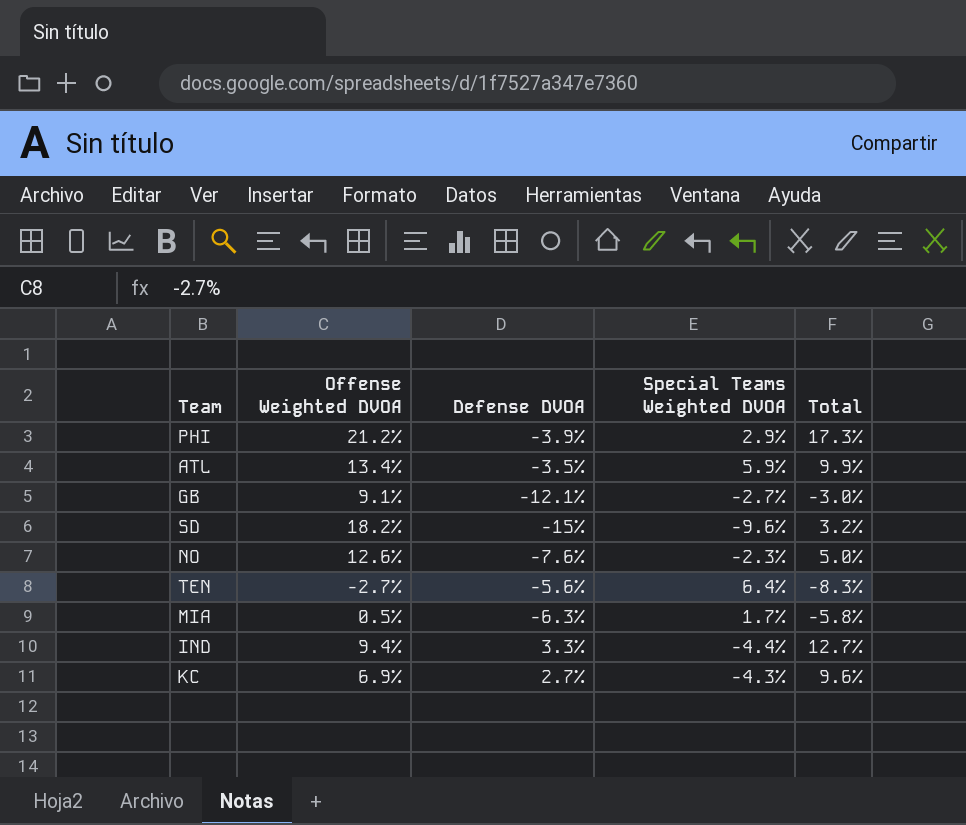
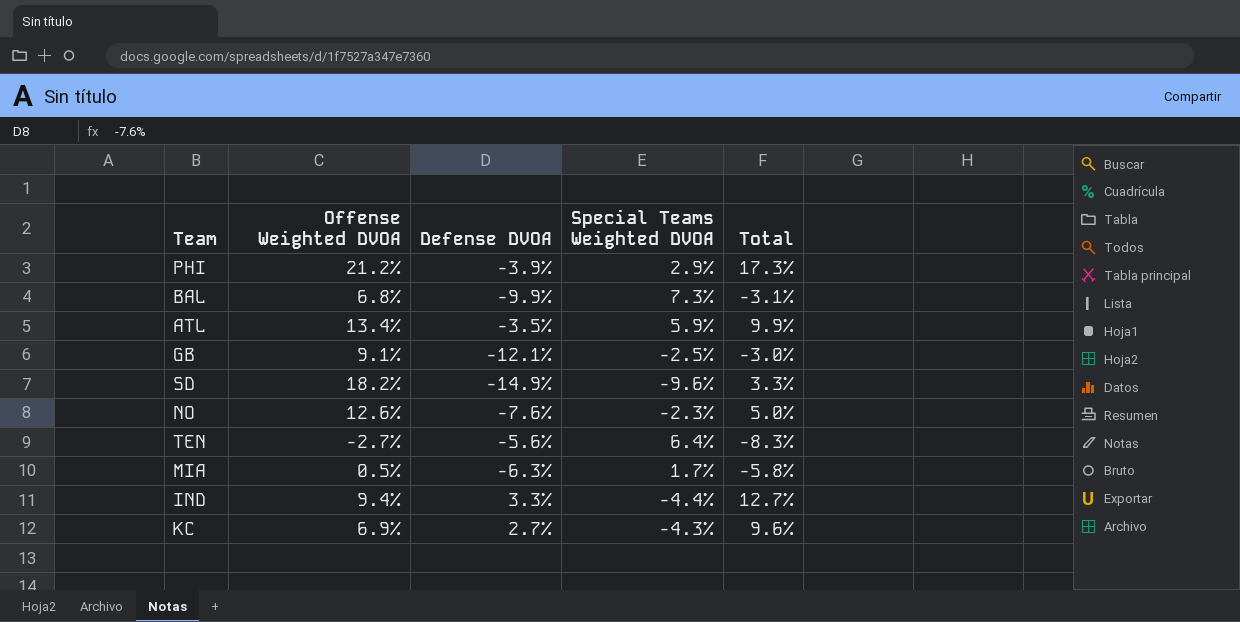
row BAL: none -> 6.8% | -9.9% | 7.3% | -3.1%
GB | Special Teams Weighted DVOA: -2.7% -> -2.5%
SD | Defense DVOA: -15% -> -14.9%
SD | Total: 3.2% -> 3.3%

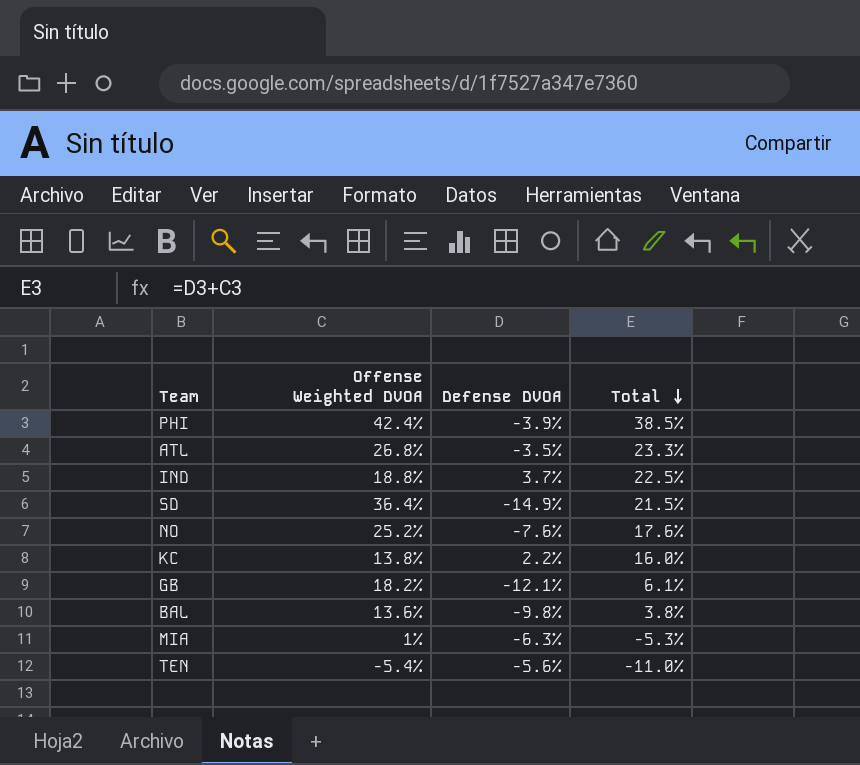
row order: none -> Total descending
column Special Teams Weighted DVOA | position: 4 -> none
PHI | Offense Weighted DVOA: 21.2% -> 42.4%
PHI | Total: 17.3% -> 38.5%
ATL | Offense Weighted DVOA: 13.4% -> 26.8%
ATL | Total: 9.9% -> 23.3%
IND | Offense Weighted DVOA: 9.4% -> 18.8%
IND | Defense DVOA: 3.3% -> 3.7%
IND | Total: 12.7% -> 22.5%
SD | Offense Weighted DVOA: 18.2% -> 36.4%
SD | Total: 3.3% -> 21.5%
NO | Offense Weighted DVOA: 12.6% -> 25.2%
NO | Total: 5.0% -> 17.6%
KC | Offense Weighted DVOA: 6.9% -> 13.8%
KC | Defense DVOA: 2.7% -> 2.2%
KC | Total: 9.6% -> 16.0%
GB | Offense Weighted DVOA: 9.1% -> 18.2%
GB | Total: -3.0% -> 6.1%
BAL | Offense Weighted DVOA: 6.8% -> 13.6%
BAL | Defense DVOA: -9.9% -> -9.8%
BAL | Total: -3.1% -> 3.8%
MIA | Offense Weighted DVOA: 0.5% -> 1%
MIA | Total: -5.8% -> -5.3%
TEN | Offense Weighted DVOA: -2.7% -> -5.4%
TEN | Total: -8.3% -> -11.0%

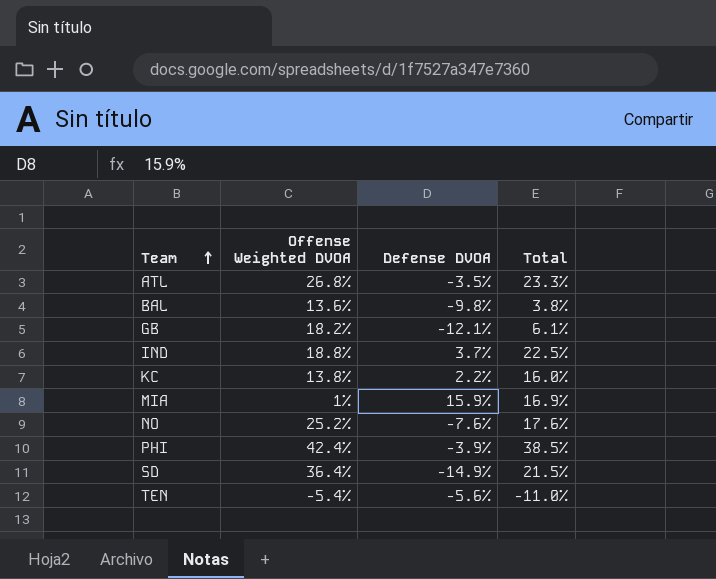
row order: Total descending -> Team ascending
MIA | Defense DVOA: -6.3% -> 15.9%
MIA | Total: -5.3% -> 16.9%

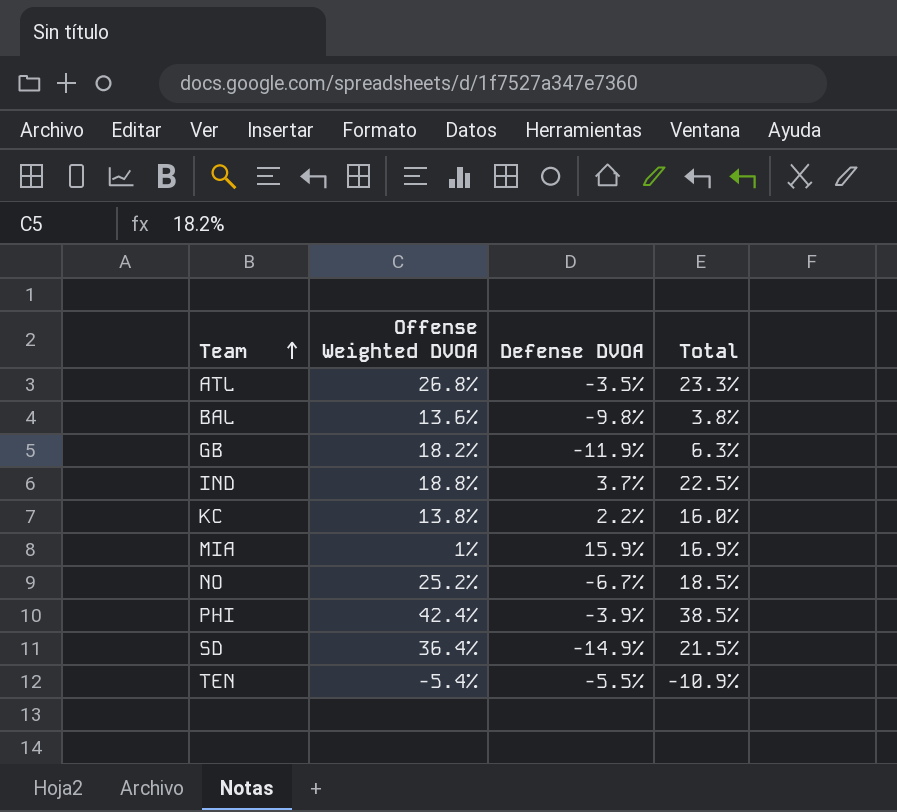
GB | Defense DVOA: -12.1% -> -11.9%
GB | Total: 6.1% -> 6.3%
NO | Defense DVOA: -7.6% -> -6.7%
NO | Total: 17.6% -> 18.5%
TEN | Defense DVOA: -5.6% -> -5.5%
TEN | Total: -11.0% -> -10.9%

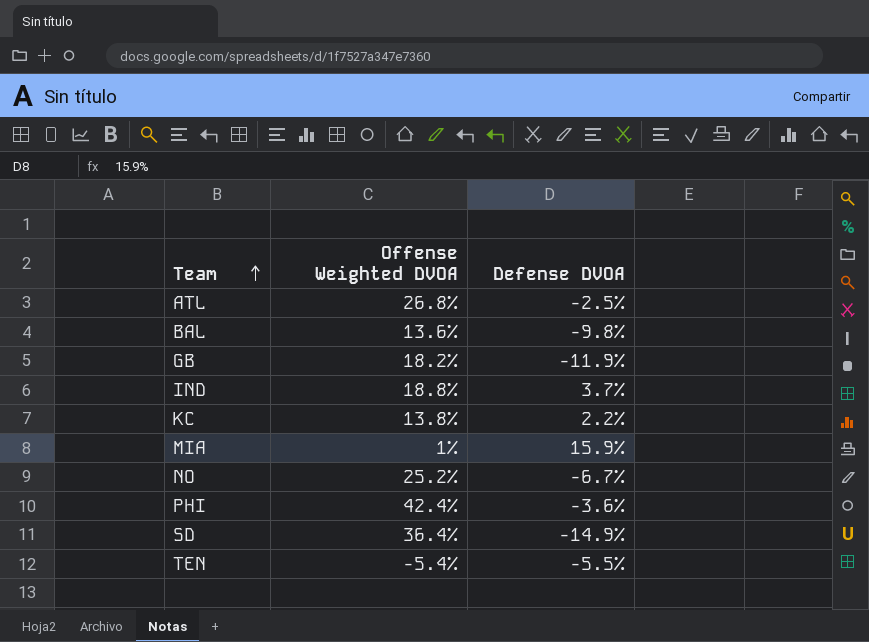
column Total | formula: [Offense Weighted DVOA] + [Defense DVOA] -> none
ATL | Defense DVOA: -3.5% -> -2.5%
PHI | Defense DVOA: -3.9% -> -3.6%

